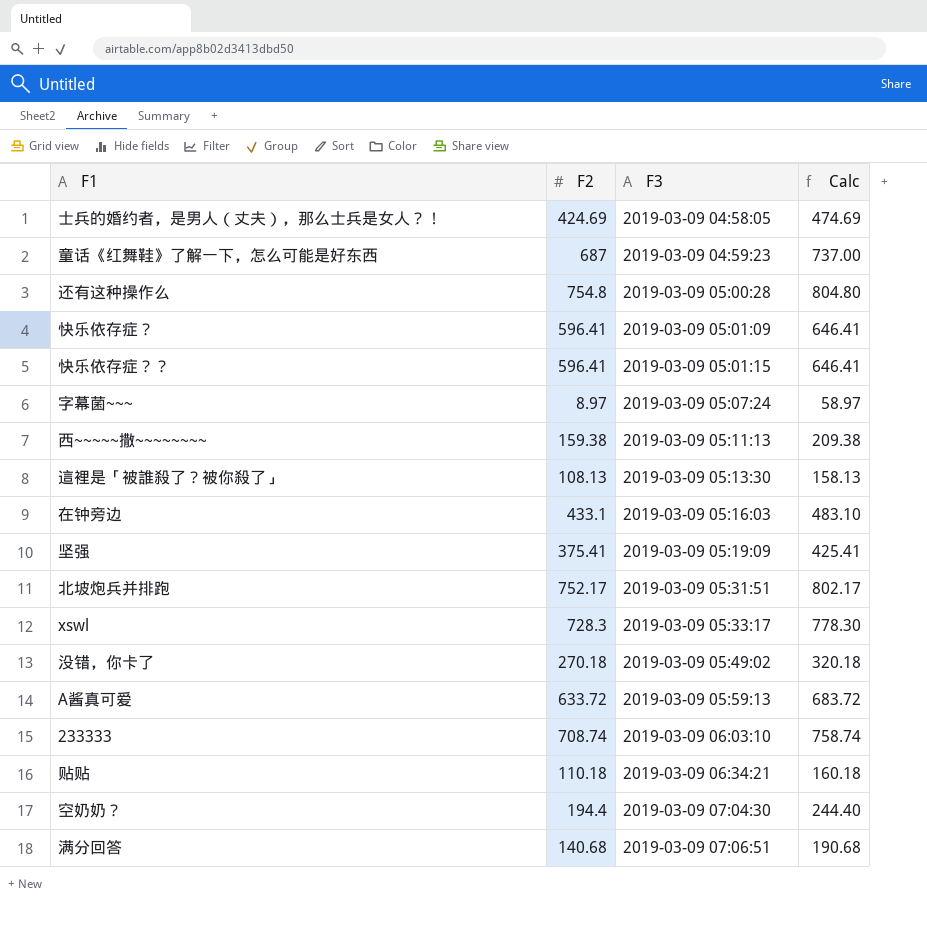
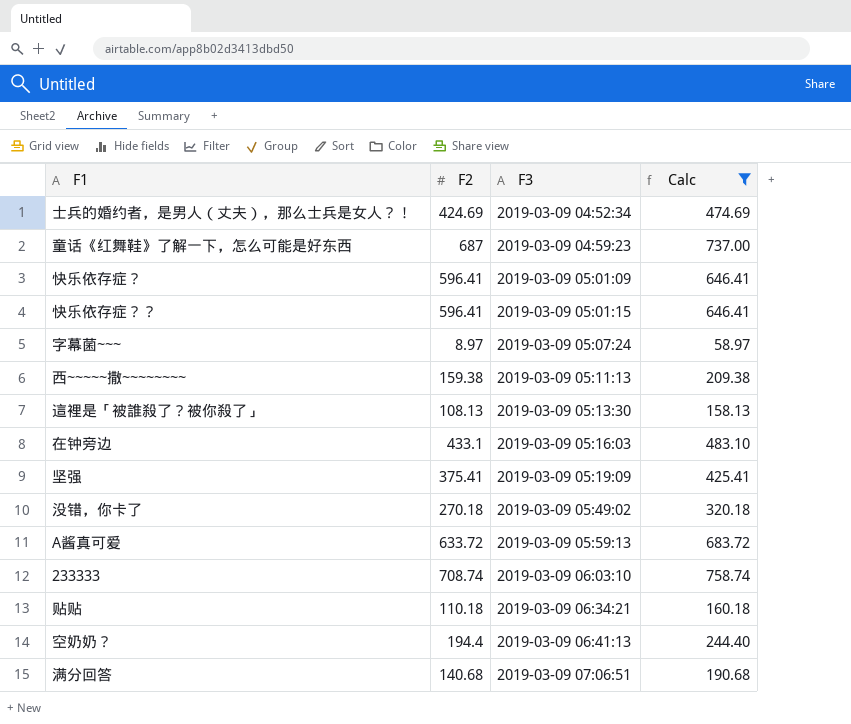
filter: none -> Calc <= 758.74
士兵的婚约者，是男人（丈夫），那么士兵是女人？！ | F3: 2019-03-09 04:58:05 -> 2019-03-09 04:52:34
空奶奶？ | F3: 2019-03-09 07:04:30 -> 2019-03-09 06:41:13

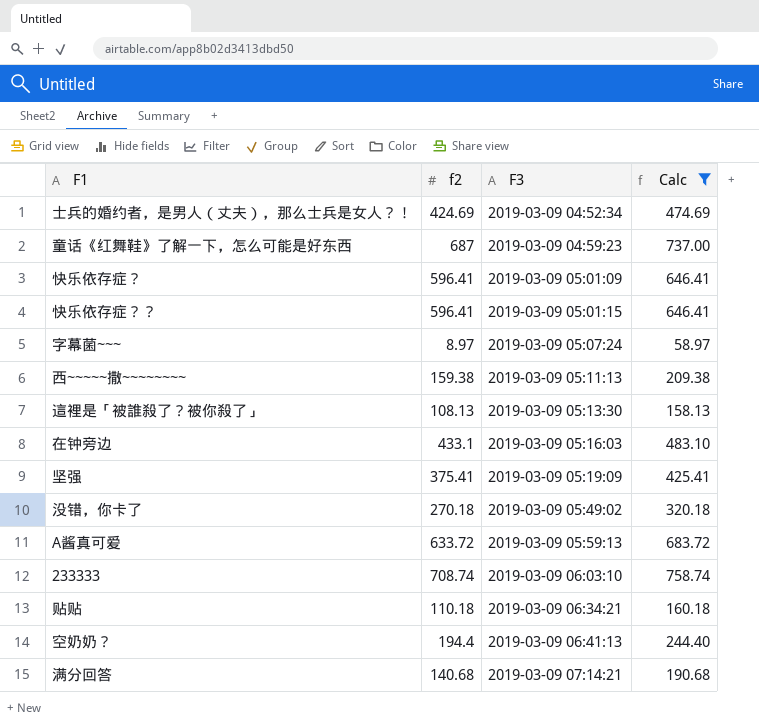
column name: F2 -> f2
满分回答 | F3: 2019-03-09 07:06:51 -> 2019-03-09 07:14:21

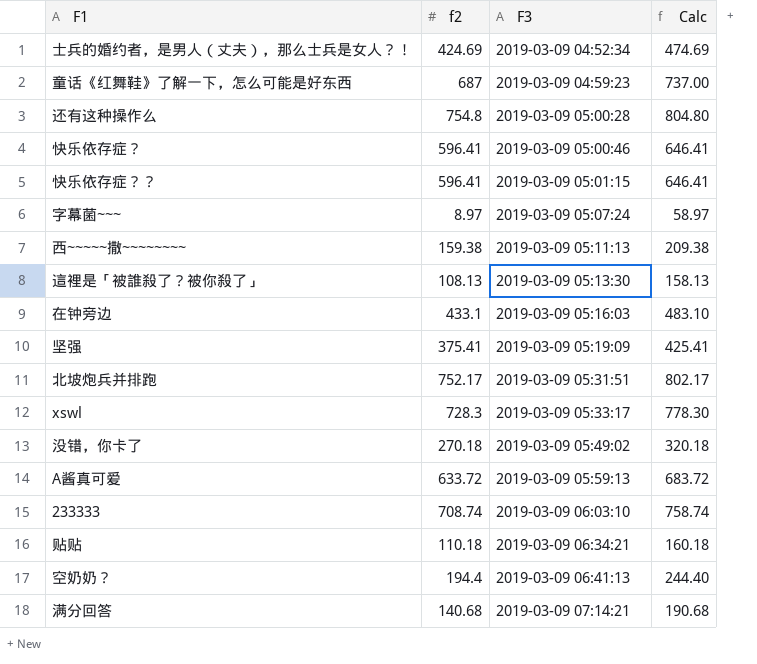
filter: Calc <= 758.74 -> none
快乐依存症？ | F3: 2019-03-09 05:01:09 -> 2019-03-09 05:00:46

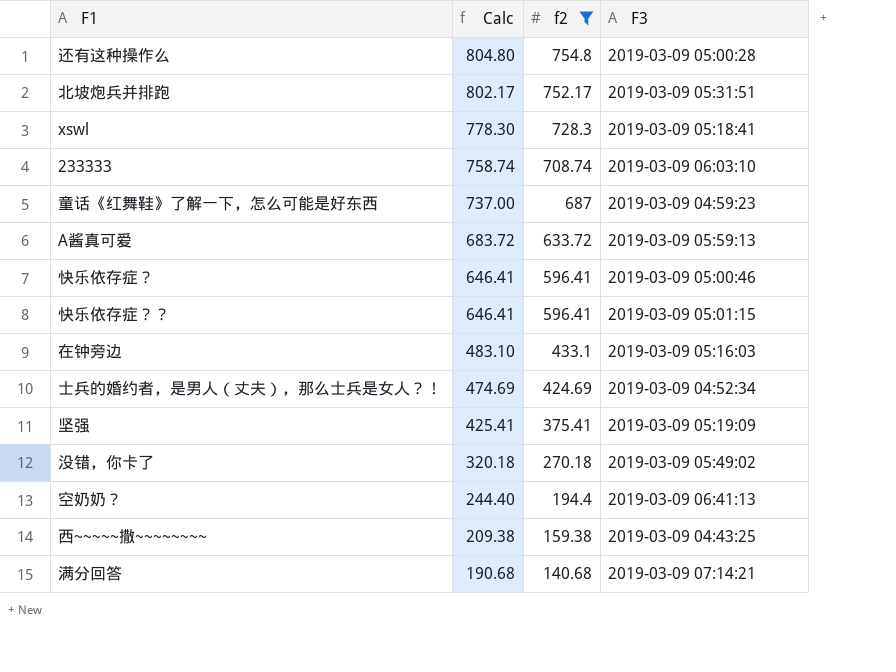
filter: none -> f2 >= 140.68
row order: F3 ascending -> Calc descending
column Calc | position: 4 -> 2
xswl | F3: 2019-03-09 05:33:17 -> 2019-03-09 05:18:41
西~~~~~撒~~~~~~~~ | F3: 2019-03-09 05:11:13 -> 2019-03-09 04:43:25

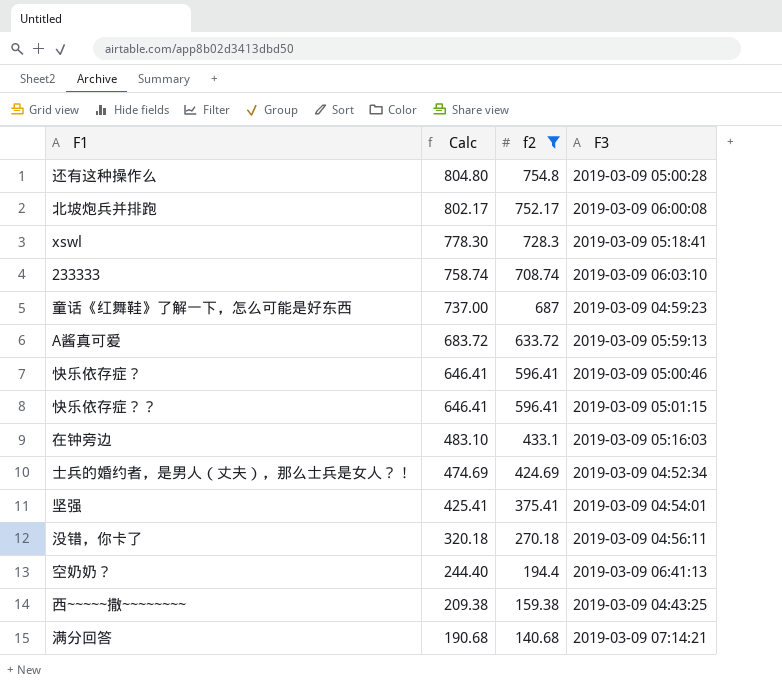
北坡炮兵并排跑 | F3: 2019-03-09 05:31:51 -> 2019-03-09 06:00:08
坚强 | F3: 2019-03-09 05:19:09 -> 2019-03-09 04:54:01
没错，你卡了 | F3: 2019-03-09 05:49:02 -> 2019-03-09 04:56:11

